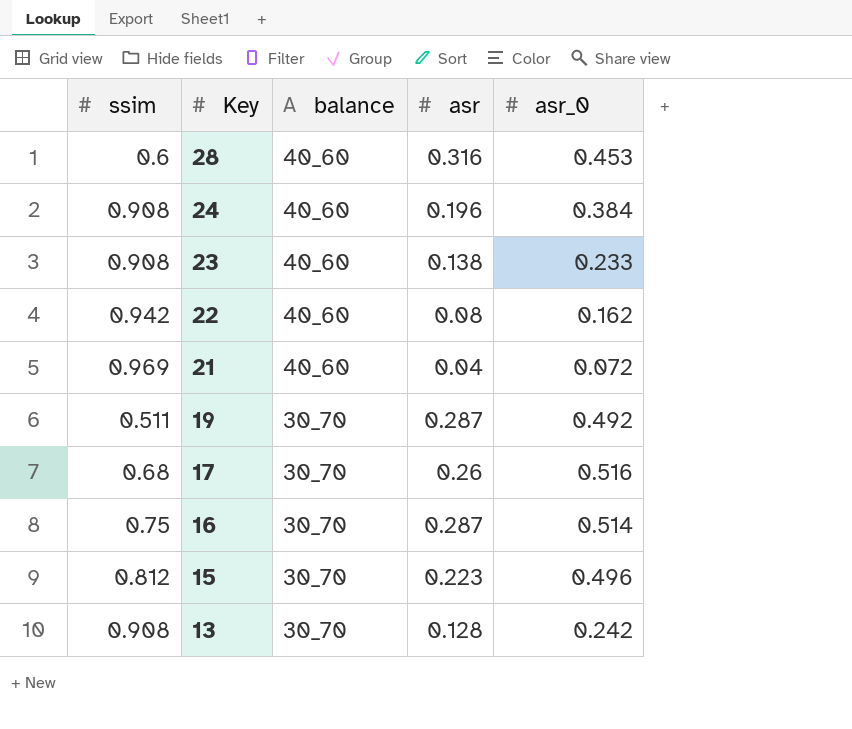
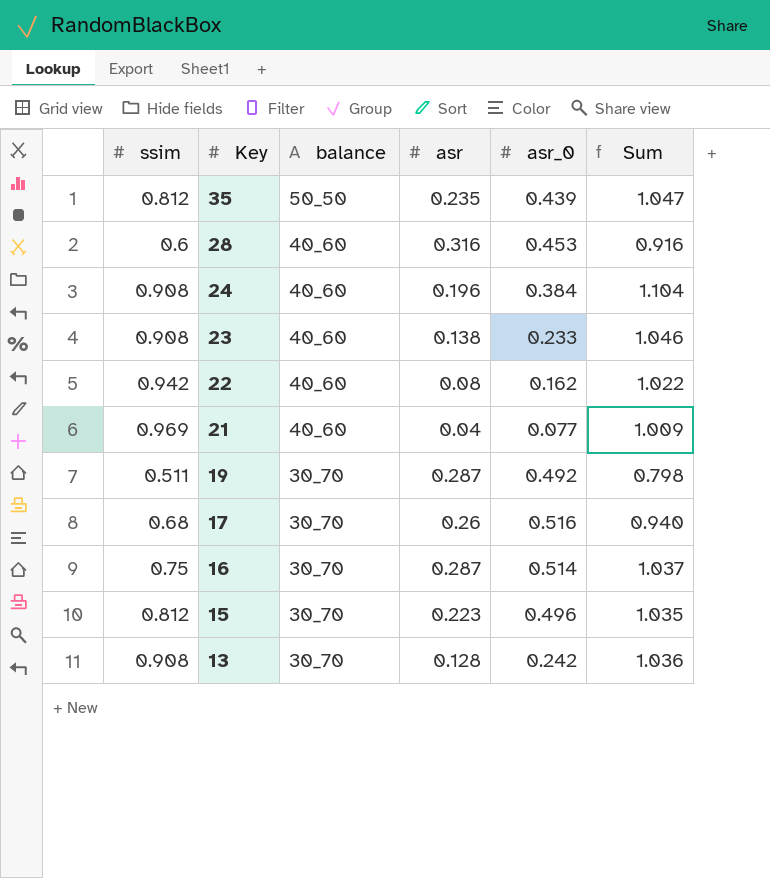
column Sum | formula: none -> [ssim] + [asr]
row 35: none -> 0.812 | 50_50 | 0.235 | 0.439 | 1.047
21 | asr_0: 0.072 -> 0.077

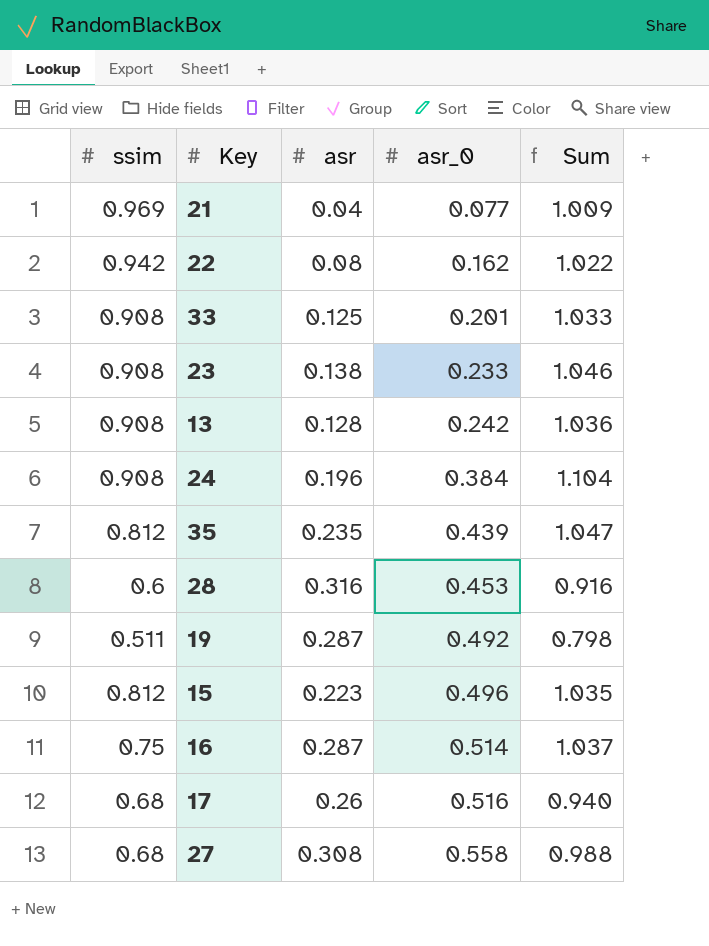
row order: Key descending -> asr_0 ascending
column balance | position: 3 -> none
row 33: none -> 0.908 | 0.125 | 0.201 | 1.033
row 27: none -> 0.68 | 0.308 | 0.558 | 0.988

